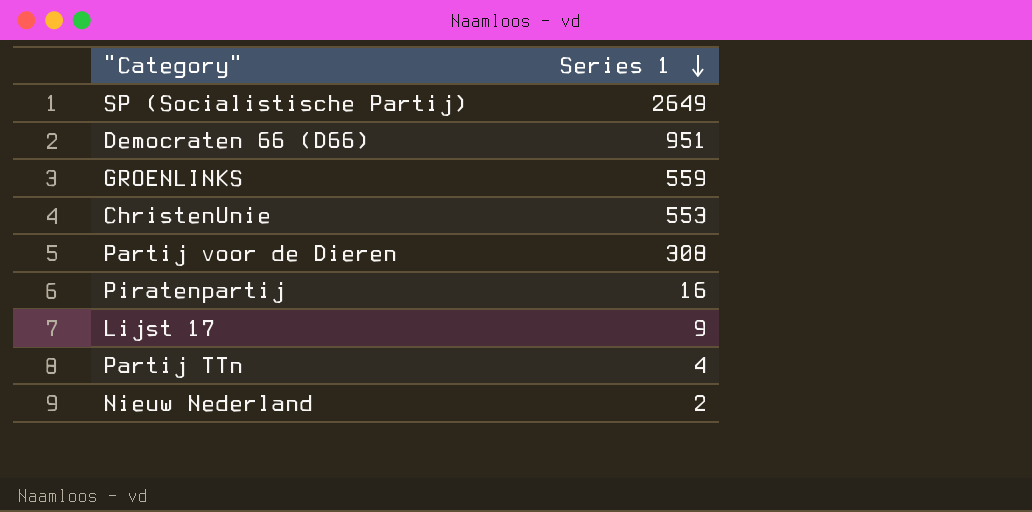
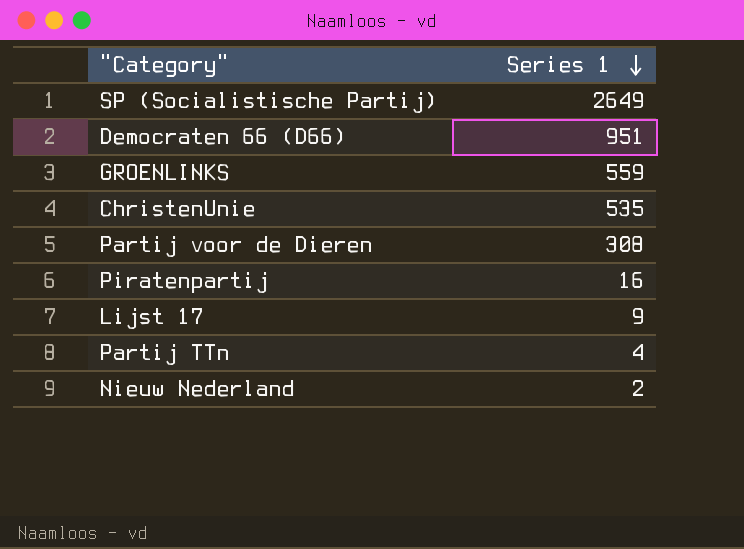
ChristenUnie | Series 1: 553 -> 535

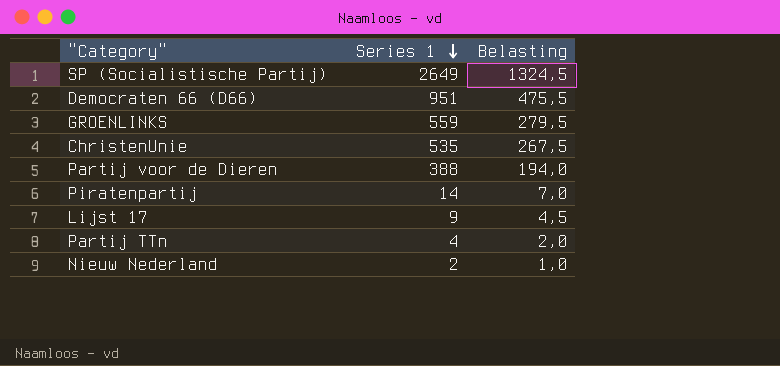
column Belasting | formula: none -> [Series 1] * 0,5
Partij voor de Dieren | Series 1: 308 -> 388
Piratenpartij | Series 1: 16 -> 14

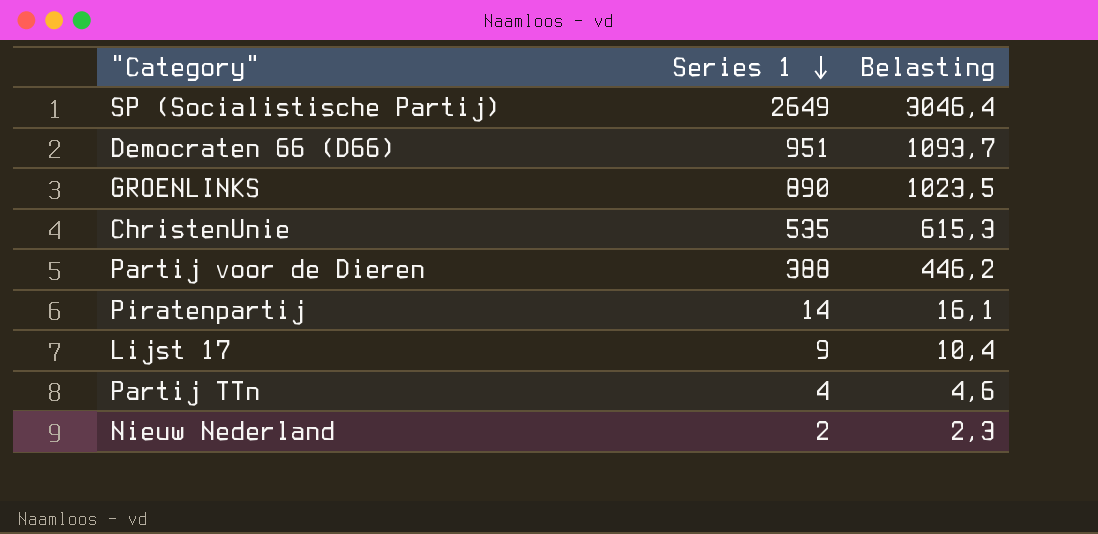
column Belasting | formula: [Series 1] * 0,5 -> [Series 1] * 1,15
GROENLINKS | Series 1: 559 -> 890

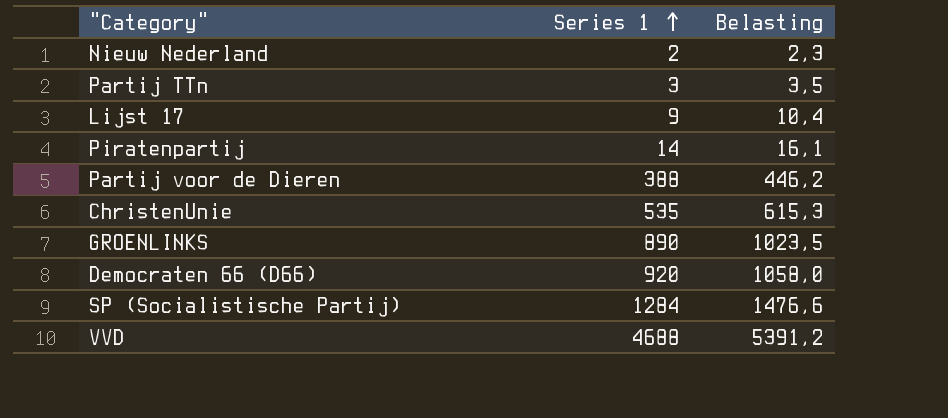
row order: Series 1 descending -> Series 1 ascending
Partij TTn | Series 1: 4 -> 3
Partij TTn | Belasting: 4,6 -> 3,5
Democraten 66 (D66) | Series 1: 951 -> 920
Democraten 66 (D66) | Belasting: 1093,7 -> 1058,0
SP (Socialistische Partij) | Series 1: 2649 -> 1284
SP (Socialistische Partij) | Belasting: 3046,4 -> 1476,6
row VVD: none -> 4688 | 5391,2

